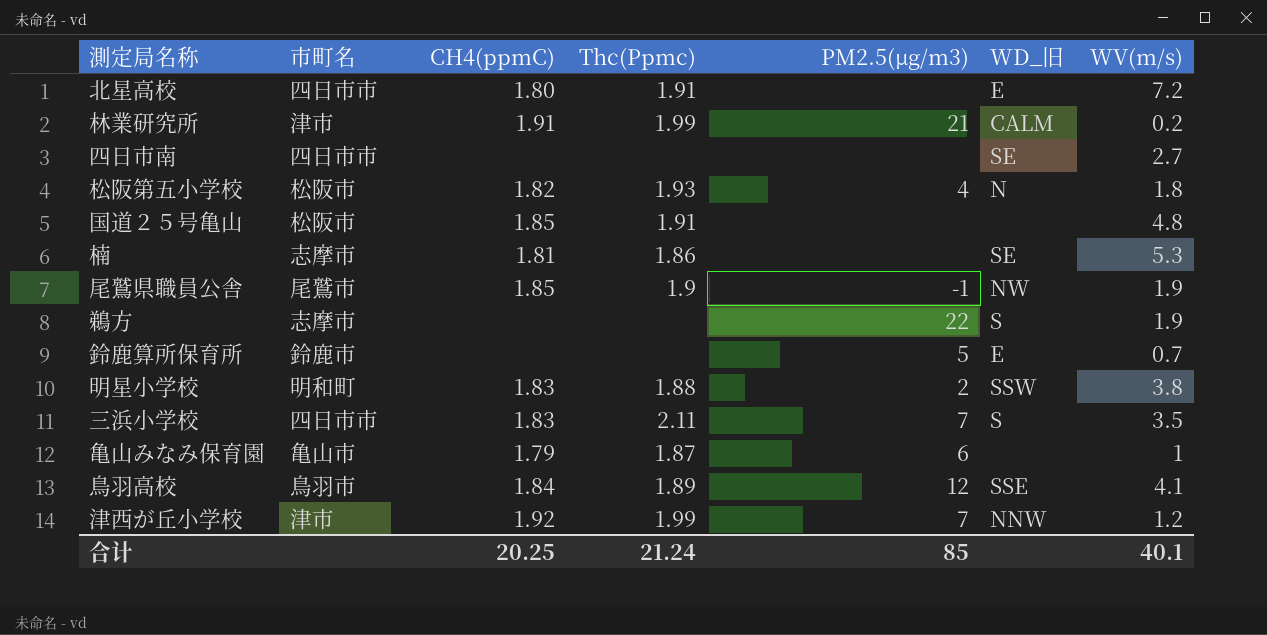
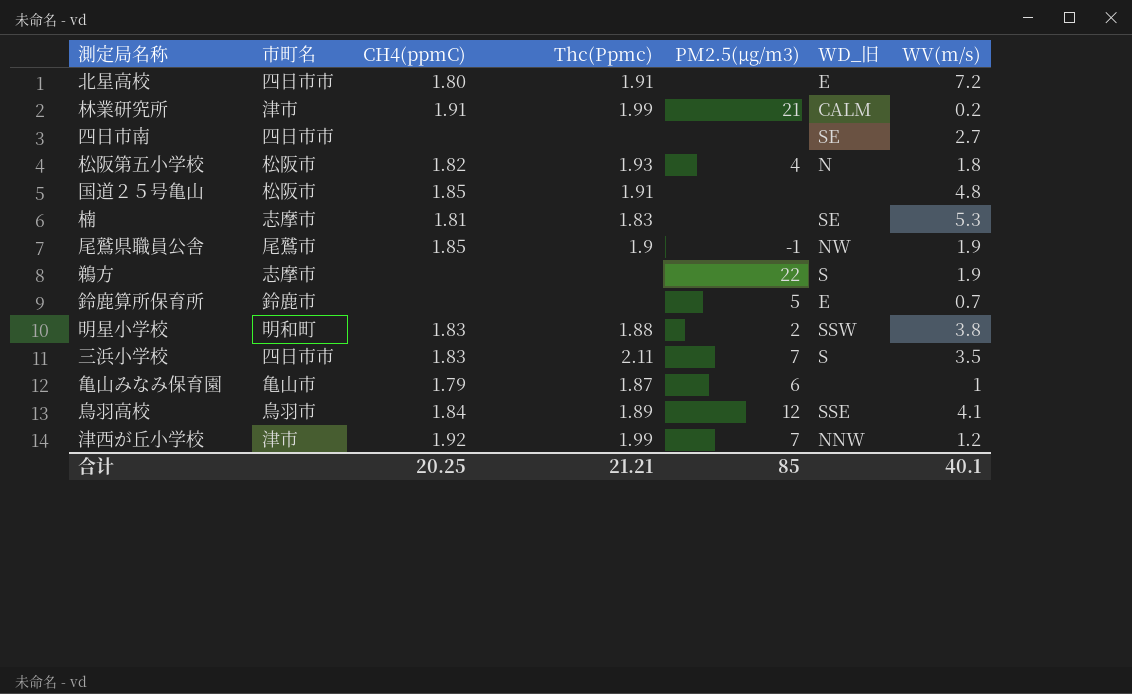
楠 | Thc(Ppmc): 1.86 -> 1.83
合计 | Thc(Ppmc): 21.24 -> 21.21

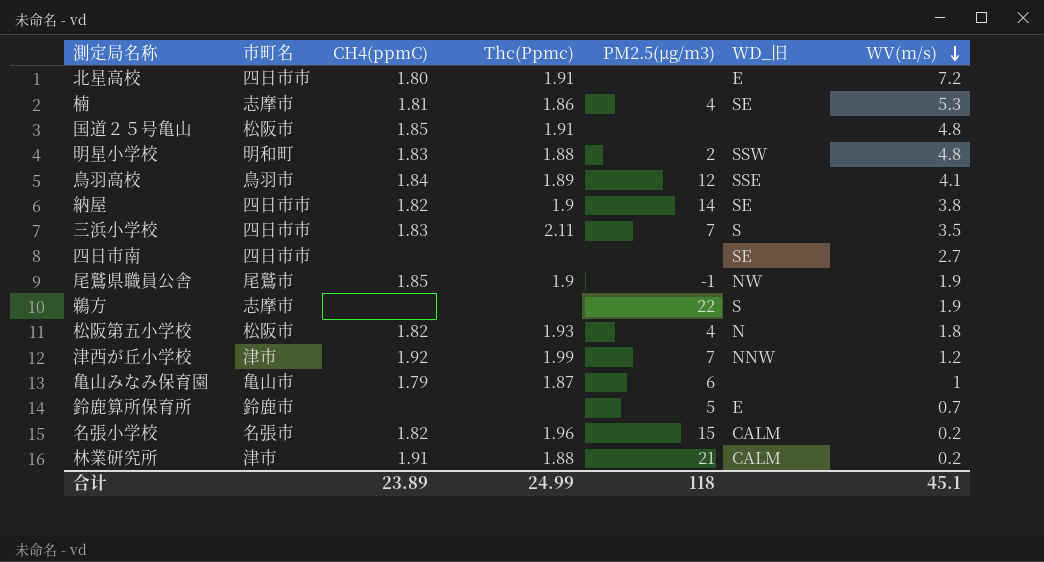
row order: none -> WV(m/s) descending
楠 | Thc(Ppmc): 1.83 -> 1.86
楠 | PM2.5(μg/m3): none -> 4
明星小学校 | WV(m/s): 3.8 -> 4.8
row 納屋: none -> 四日市市 | 1.82 | 1.9 | 14 | SE | 3.8
row 名張小学校: none -> 名張市 | 1.82 | 1.96 | 15 | CALM | 0.2
林業研究所 | Thc(Ppmc): 1.99 -> 1.88
合计 | CH4(ppmC): 20.25 -> 23.89
合计 | Thc(Ppmc): 21.21 -> 24.99
合计 | PM2.5(μg/m3): 85 -> 118
合计 | WV(m/s): 40.1 -> 45.1

